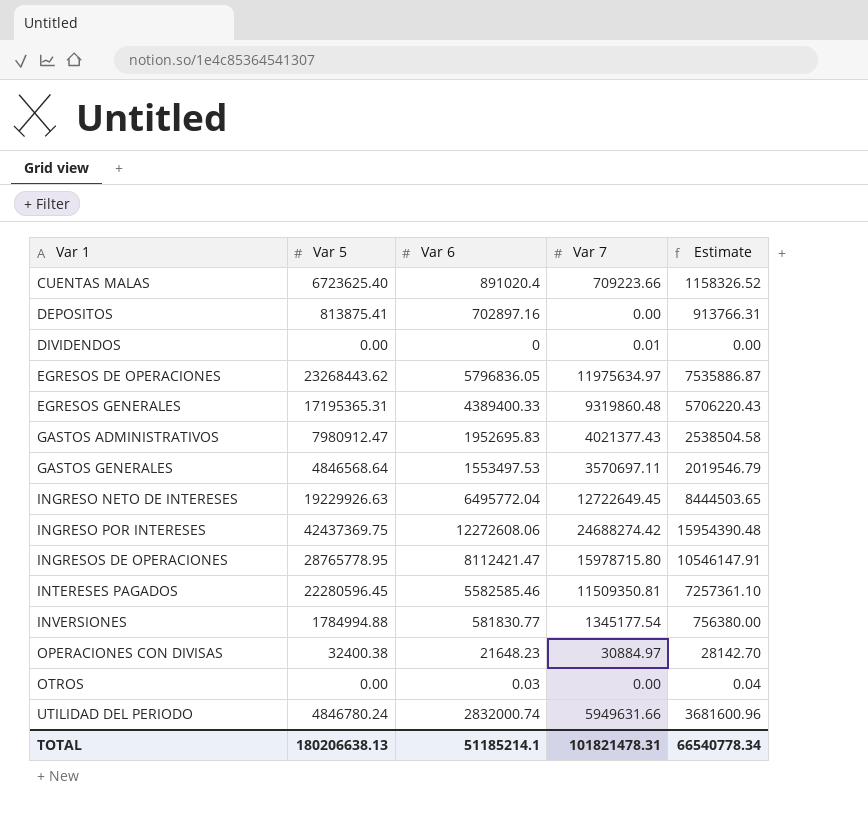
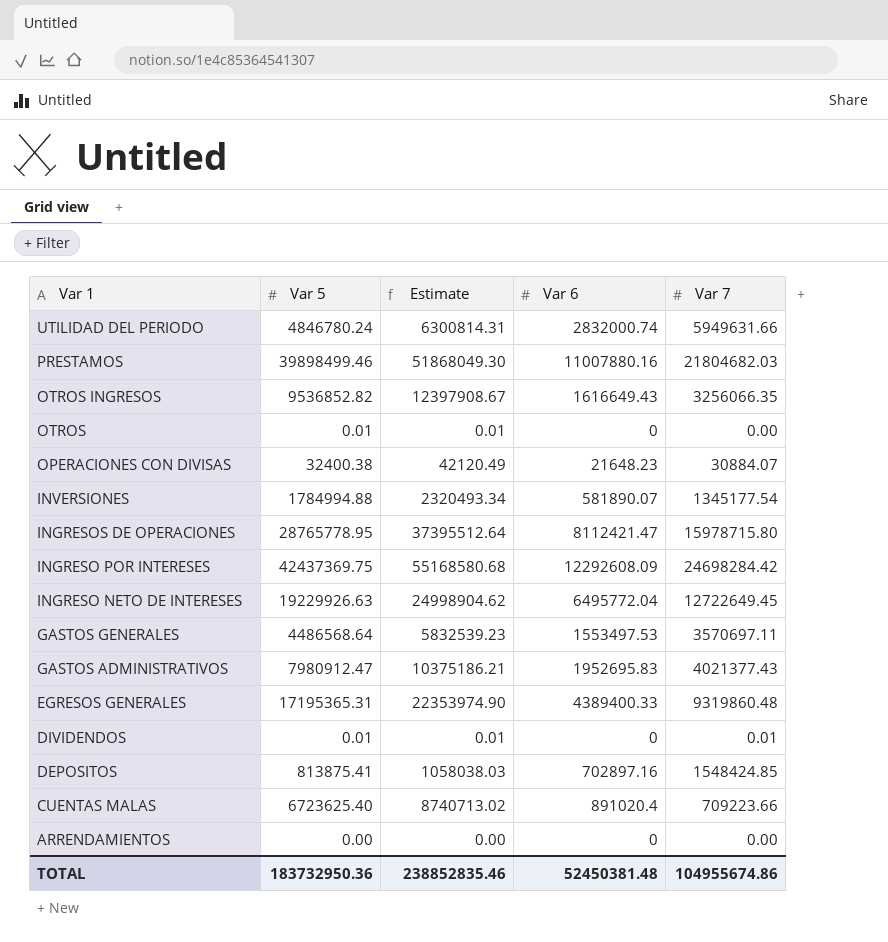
row order: Var 1 ascending -> Var 1 descending
column Estimate | formula: [Var 6] * 1.3 -> [Var 5] * 1.3
column Estimate | position: 5 -> 3
row EGRESOS DE OPERACIONES: 23268443.62 | 5796836.05 | 11975634.97 | 7535886.87 -> none
row INTERESES PAGADOS: 22280596.45 | 5582585.46 | 11509350.81 | 7257361.10 -> none
row PRESTAMOS: none -> 39898499.46 | 51868049.30 | 11007880.16 | 21804682.03
row OTROS INGRESOS: none -> 9536852.82 | 12397908.67 | 1616649.43 | 3256066.35
OTROS | Var 5: 0.00 -> 0.01
OTROS | Var 6: 0.03 -> 0
OPERACIONES CON DIVISAS | Var 7: 30884.97 -> 30884.07
INVERSIONES | Var 6: 581830.77 -> 581890.07
INGRESO POR INTERESES | Var 6: 12272608.06 -> 12292608.09
INGRESO POR INTERESES | Var 7: 24688274.42 -> 24698284.42
GASTOS GENERALES | Var 5: 4846568.64 -> 4486568.64
DIVIDENDOS | Var 5: 0.00 -> 0.01
DEPOSITOS | Var 7: 0.00 -> 1548424.85
row ARRENDAMIENTOS: none -> 0.00 | 0.00 | 0 | 0.00
TOTAL | Var 5: 180206638.13 -> 183732950.36
TOTAL | Estimate: 66540778.34 -> 238852835.46
TOTAL | Var 6: 51185214.1 -> 52450381.48
TOTAL | Var 7: 101821478.31 -> 104955674.86

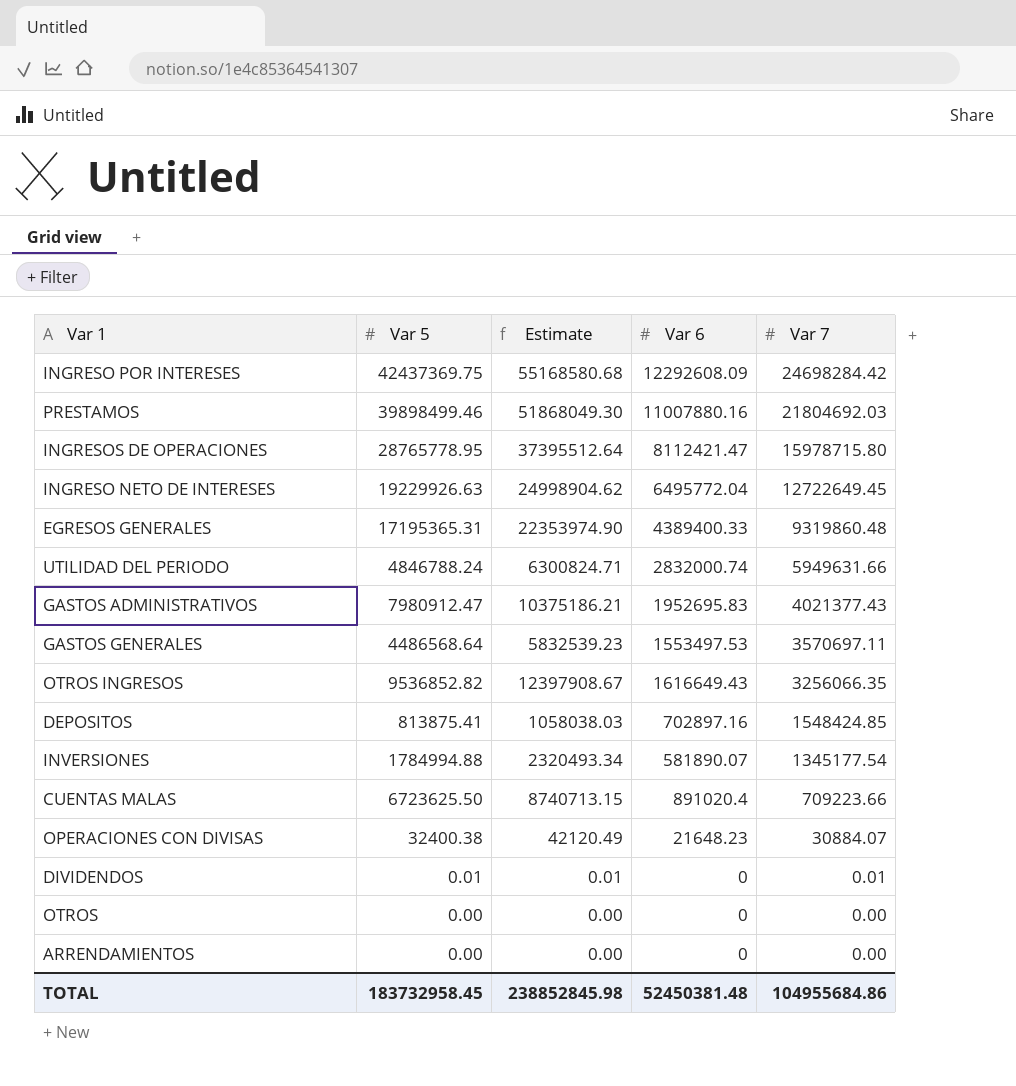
row order: Var 1 descending -> Var 7 descending
PRESTAMOS | Var 7: 21804682.03 -> 21804692.03
UTILIDAD DEL PERIODO | Var 5: 4846780.24 -> 4846788.24
UTILIDAD DEL PERIODO | Estimate: 6300814.31 -> 6300824.71
CUENTAS MALAS | Var 5: 6723625.40 -> 6723625.50
CUENTAS MALAS | Estimate: 8740713.02 -> 8740713.15
OTROS | Var 5: 0.01 -> 0.00
OTROS | Estimate: 0.01 -> 0.00
TOTAL | Var 5: 183732950.36 -> 183732958.45
TOTAL | Estimate: 238852835.46 -> 238852845.98
TOTAL | Var 7: 104955674.86 -> 104955684.86

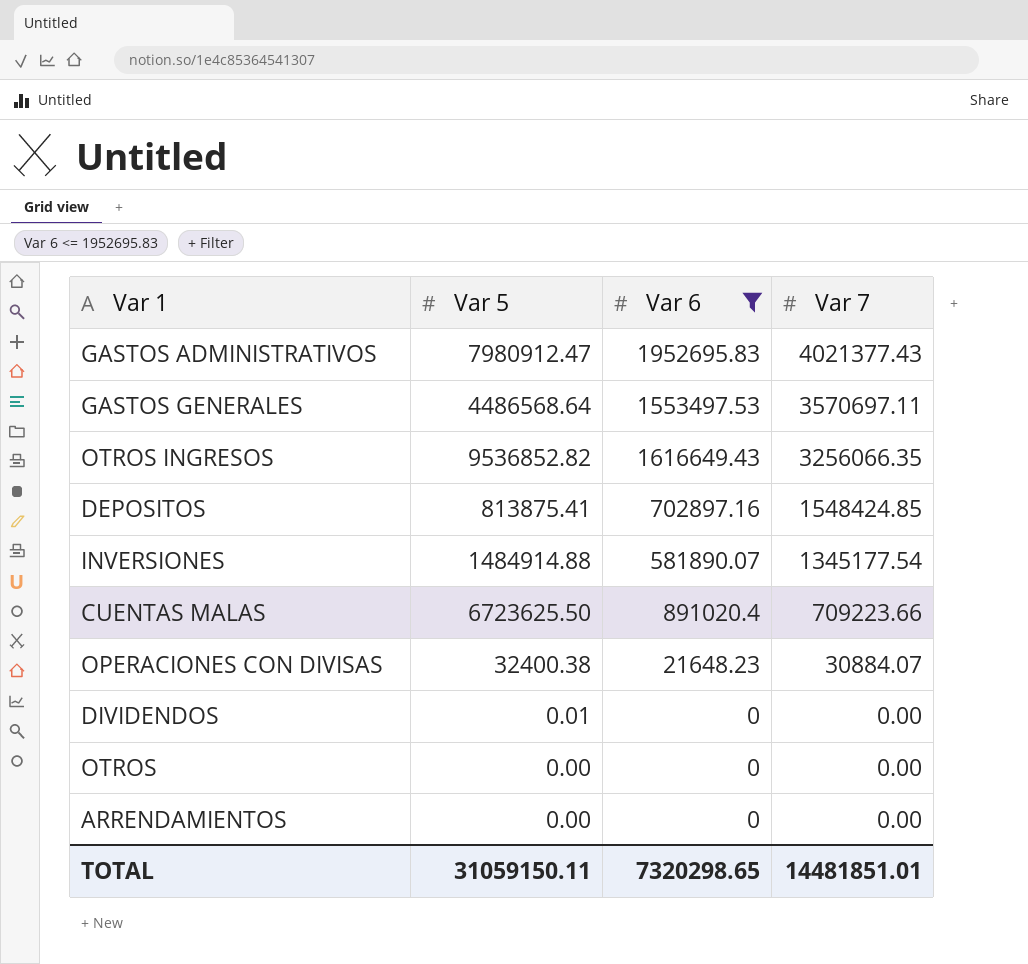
filter: none -> Var 6 <= 1952695.83
column Estimate | formula: [Var 5] * 1.3 -> none
INVERSIONES | Var 5: 1784994.88 -> 1484914.88
DIVIDENDOS | Var 7: 0.01 -> 0.00
TOTAL | Var 5: 183732958.45 -> 31059150.11
TOTAL | Var 6: 52450381.48 -> 7320298.65
TOTAL | Var 7: 104955684.86 -> 14481851.01

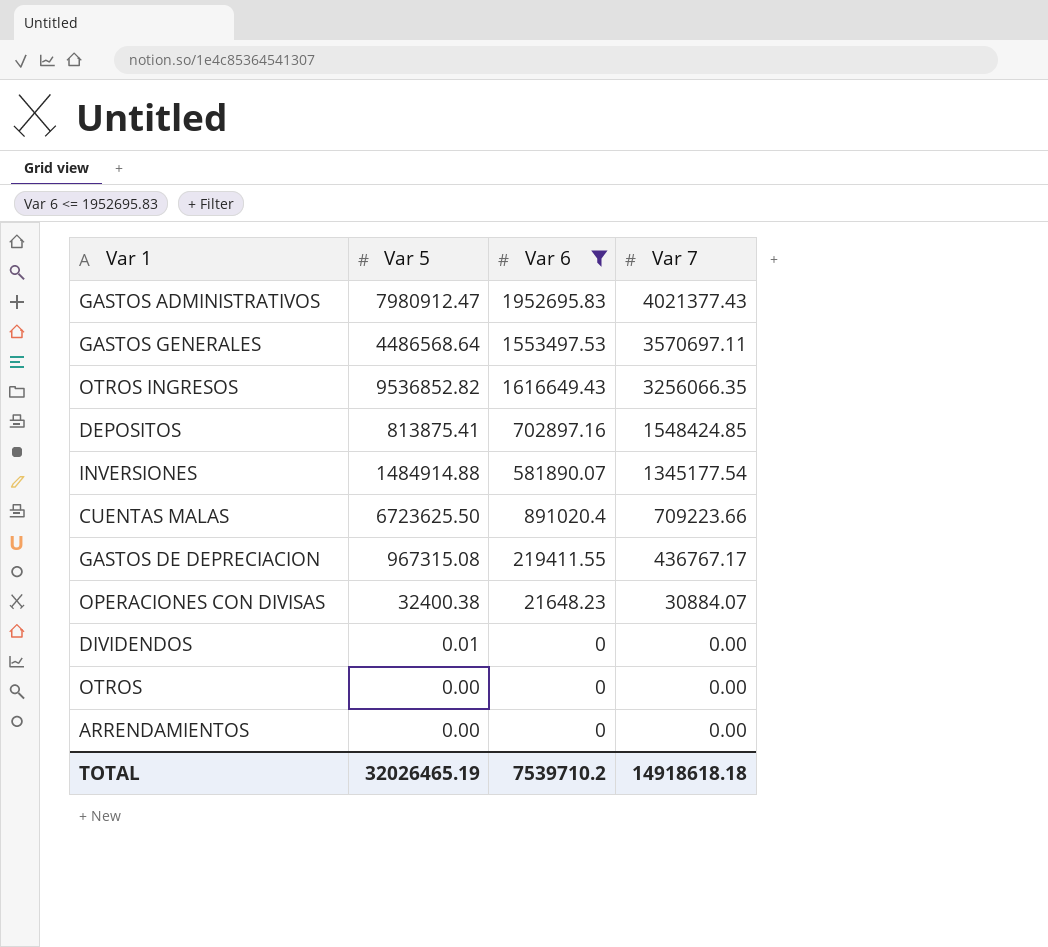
row GASTOS DE DEPRECIACION: none -> 967315.08 | 219411.55 | 436767.17
TOTAL | Var 5: 31059150.11 -> 32026465.19
TOTAL | Var 6: 7320298.65 -> 7539710.2
TOTAL | Var 7: 14481851.01 -> 14918618.18

